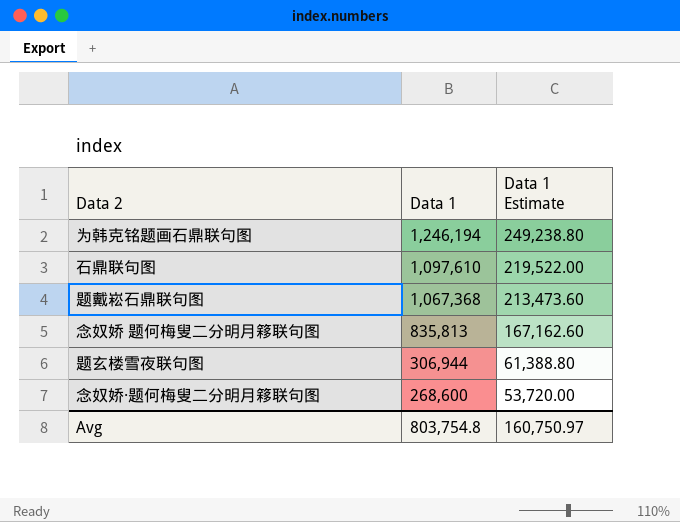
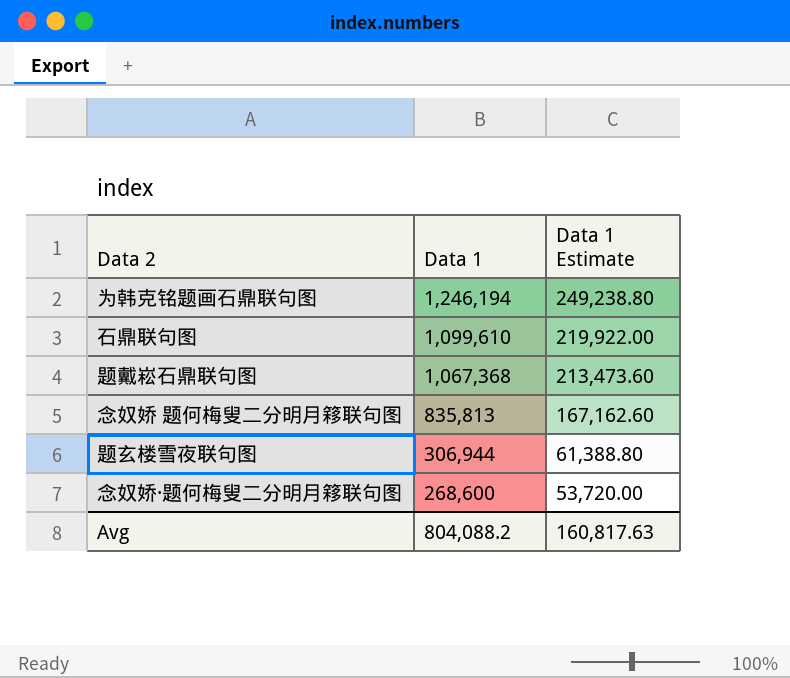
石鼎联句图 | Data 1: 1,097,610 -> 1,099,610
石鼎联句图 | Data 1 Estimate: 219,522.00 -> 219,922.00
Avg | Data 1: 803,754.8 -> 804,088.2
Avg | Data 1 Estimate: 160,750.97 -> 160,817.63

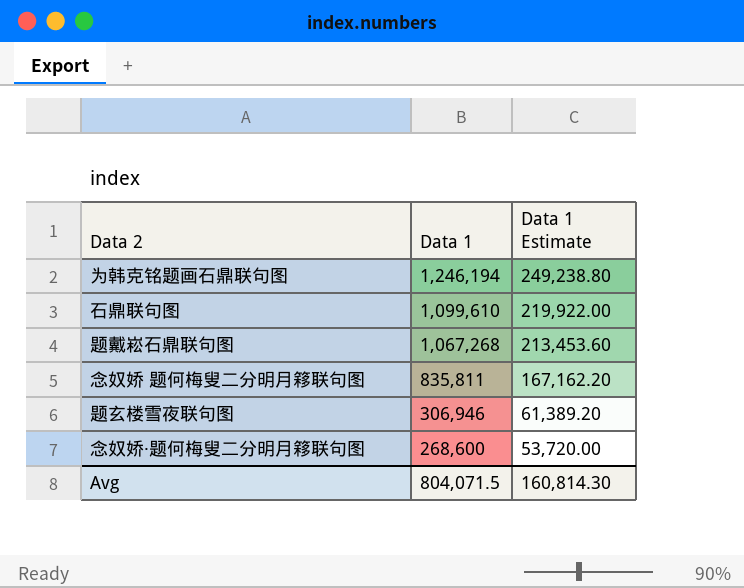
题戴崧石鼎联句图 | Data 1: 1,067,368 -> 1,067,268
题戴崧石鼎联句图 | Data 1 Estimate: 213,473.60 -> 213,453.60
念奴娇 题何梅叟二分明月簃联句图 | Data 1: 835,813 -> 835,811
念奴娇 题何梅叟二分明月簃联句图 | Data 1 Estimate: 167,162.60 -> 167,162.20
题玄楼雪夜联句图 | Data 1: 306,944 -> 306,946
题玄楼雪夜联句图 | Data 1 Estimate: 61,388.80 -> 61,389.20
Avg | Data 1: 804,088.2 -> 804,071.5
Avg | Data 1 Estimate: 160,817.63 -> 160,814.30

